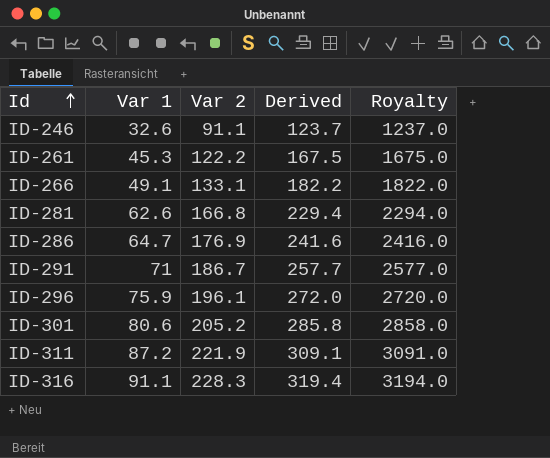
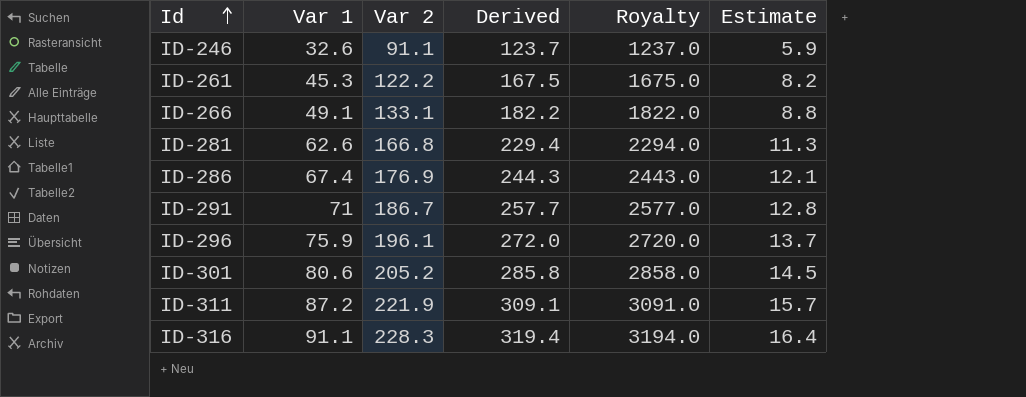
column Estimate | formula: none -> [Var 1] * 0.18
ID-286 | Var 1: 64.7 -> 67.4
ID-286 | Derived: 241.6 -> 244.3
ID-286 | Royalty: 2416.0 -> 2443.0

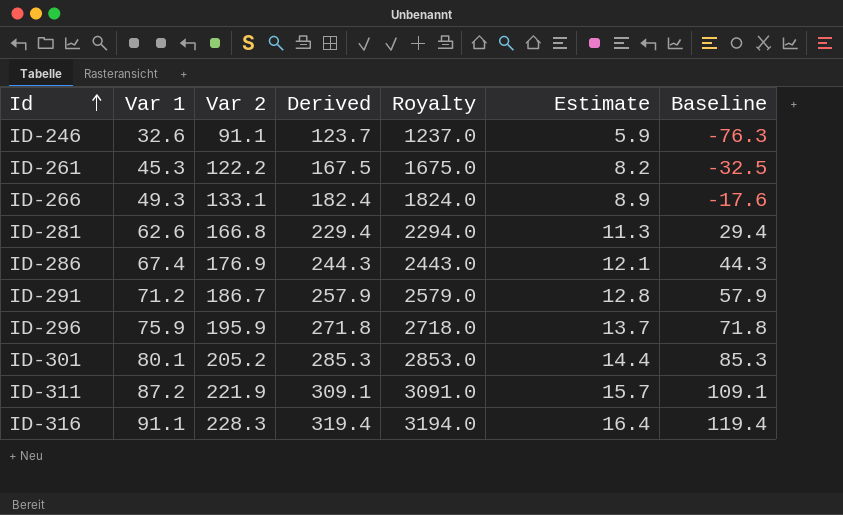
column Baseline | formula: none -> [Derived] - 200
ID-266 | Var 1: 49.1 -> 49.3
ID-266 | Derived: 182.2 -> 182.4
ID-266 | Royalty: 1822.0 -> 1824.0
ID-266 | Estimate: 8.8 -> 8.9
ID-291 | Var 1: 71 -> 71.2
ID-291 | Derived: 257.7 -> 257.9
ID-291 | Royalty: 2577.0 -> 2579.0
ID-296 | Var 2: 196.1 -> 195.9
ID-296 | Derived: 272.0 -> 271.8
ID-296 | Royalty: 2720.0 -> 2718.0
ID-301 | Var 1: 80.6 -> 80.1
ID-301 | Derived: 285.8 -> 285.3
ID-301 | Royalty: 2858.0 -> 2853.0
ID-301 | Estimate: 14.5 -> 14.4

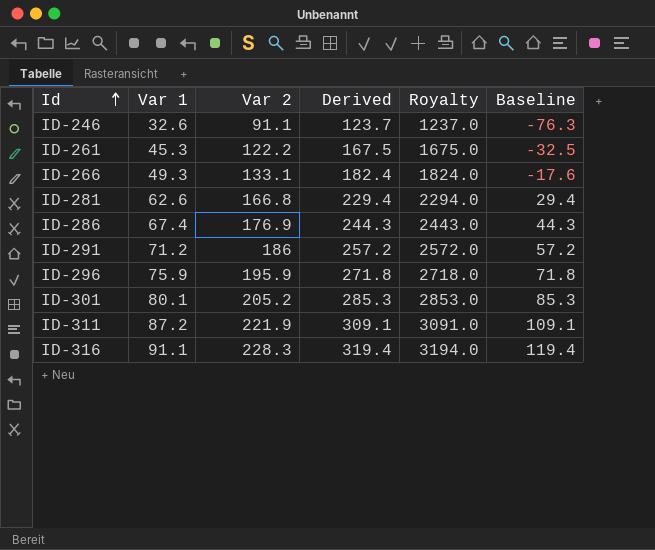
column Estimate | formula: [Var 1] * 0.18 -> none
ID-291 | Var 2: 186.7 -> 186
ID-291 | Derived: 257.9 -> 257.2
ID-291 | Royalty: 2579.0 -> 2572.0
ID-291 | Baseline: 57.9 -> 57.2

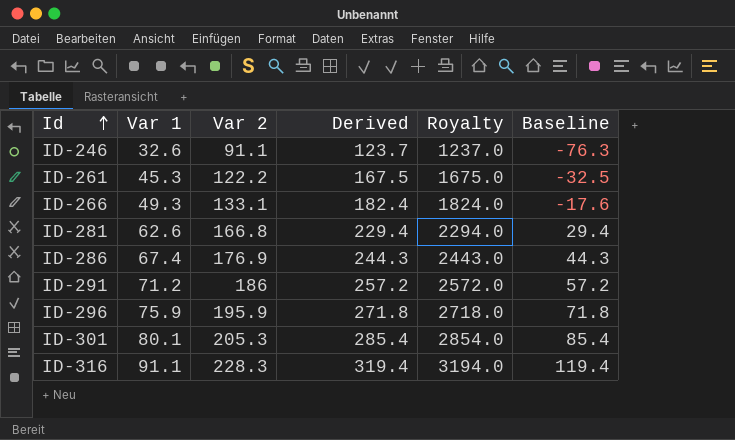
row ID-311: 87.2 | 221.9 | 309.1 | 3091.0 | 109.1 -> none
ID-301 | Var 2: 205.2 -> 205.3
ID-301 | Derived: 285.3 -> 285.4
ID-301 | Royalty: 2853.0 -> 2854.0
ID-301 | Baseline: 85.3 -> 85.4

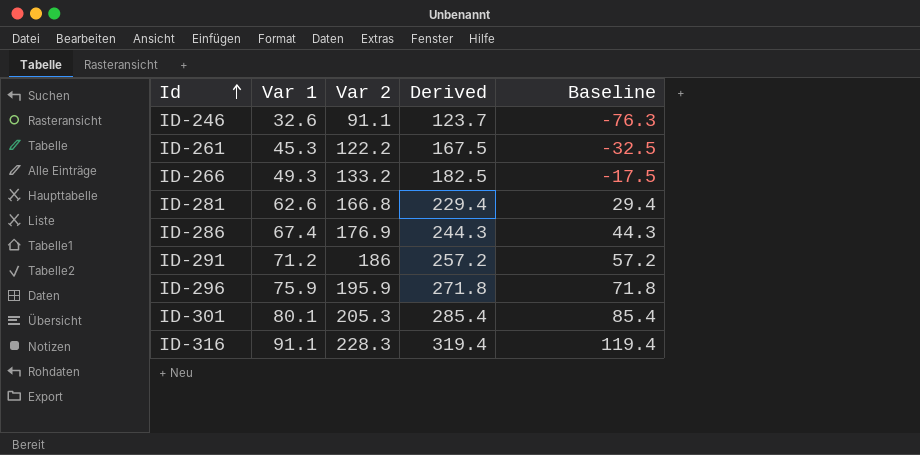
column Royalty | formula: [Derived] * 10 -> none
ID-266 | Var 2: 133.1 -> 133.2
ID-266 | Derived: 182.4 -> 182.5
ID-266 | Baseline: -17.6 -> -17.5

